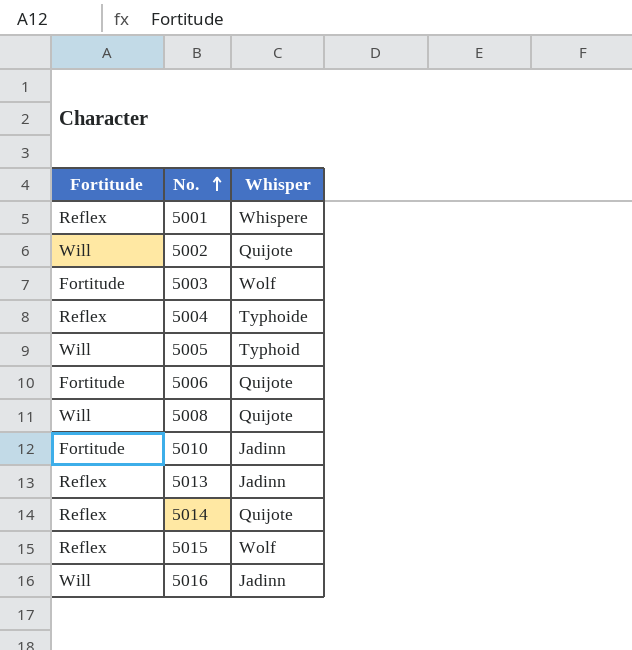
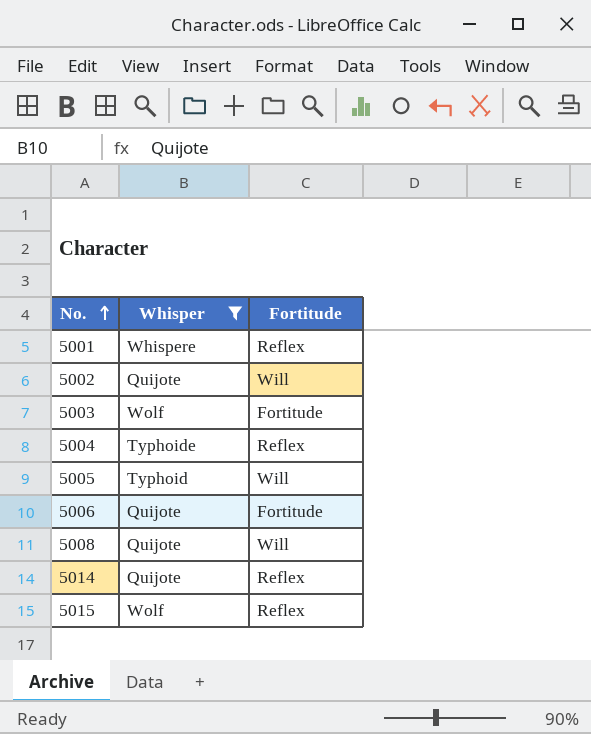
filter: none -> Whisper != Jadinn
column Fortitude | position: 1 -> 3

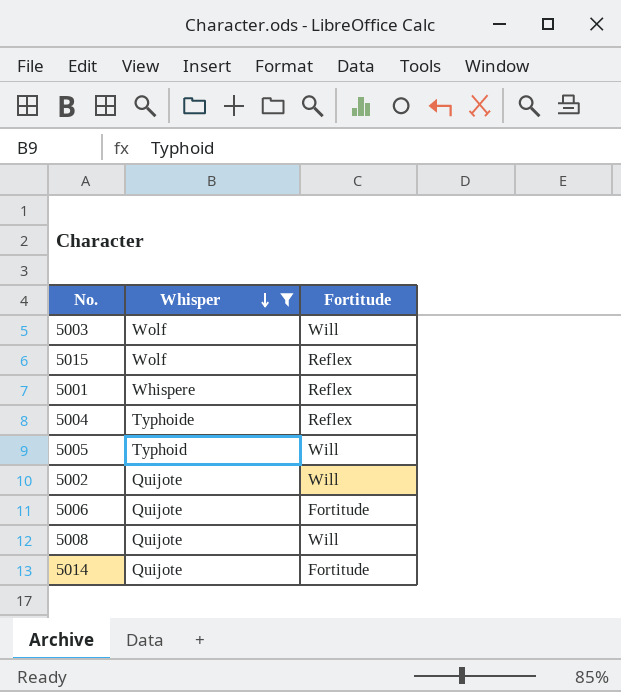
row order: No. ascending -> Whisper descending
5003 | Fortitude: Fortitude -> Will
5014 | Fortitude: Reflex -> Fortitude

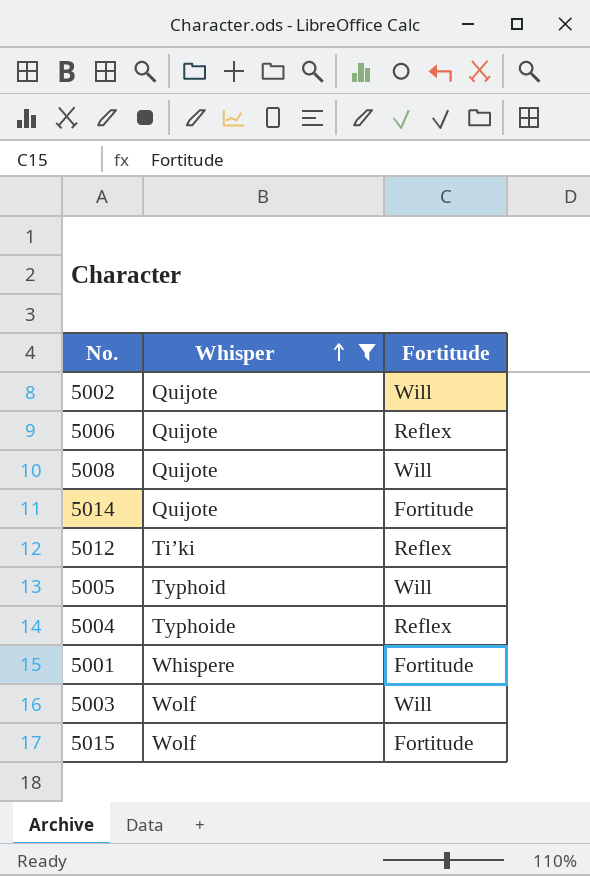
row order: Whisper descending -> Whisper ascending
5006 | Fortitude: Fortitude -> Reflex
row 5012: none -> Ti’ki | Reflex
5001 | Fortitude: Reflex -> Fortitude
5015 | Fortitude: Reflex -> Fortitude

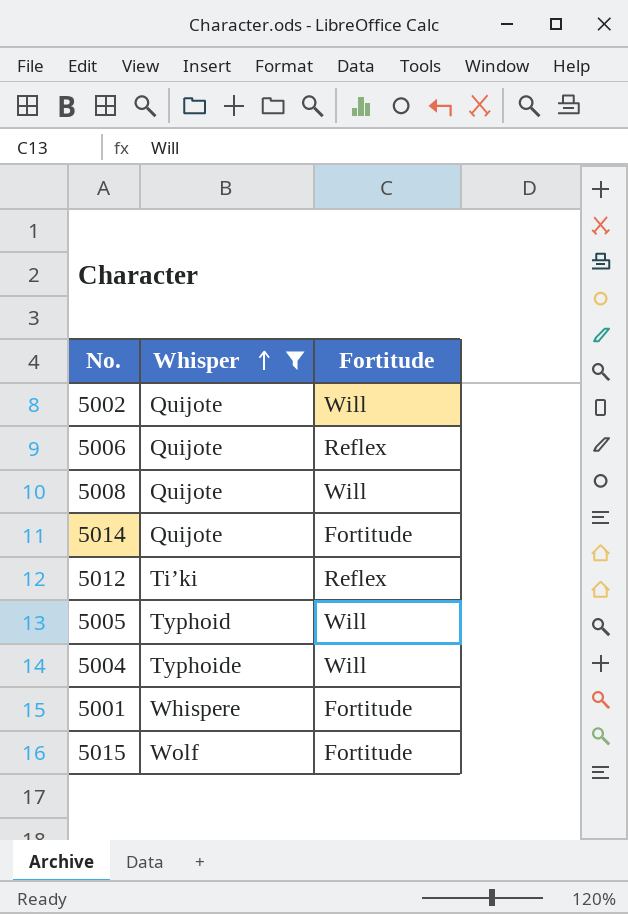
row 5003: Wolf | Will -> none
5004 | Fortitude: Reflex -> Will

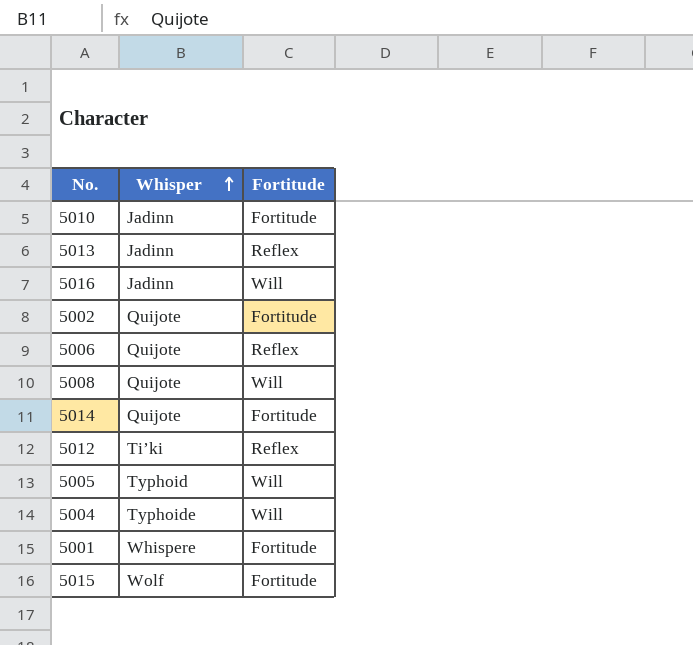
filter: Whisper != Jadinn -> none
5002 | Fortitude: Will -> Fortitude

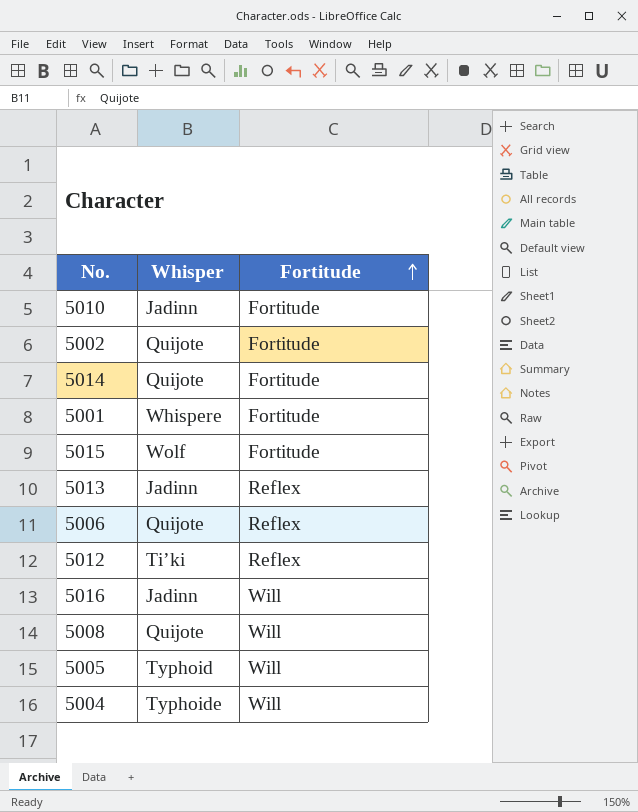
row order: Whisper ascending -> Fortitude ascending

